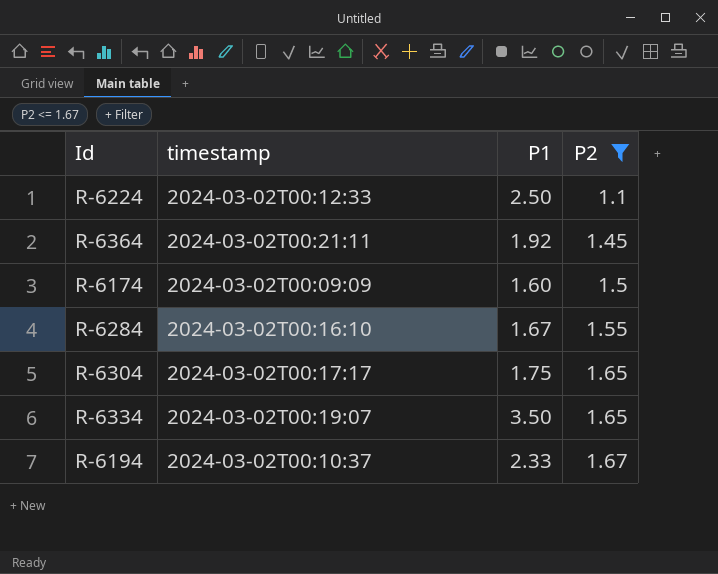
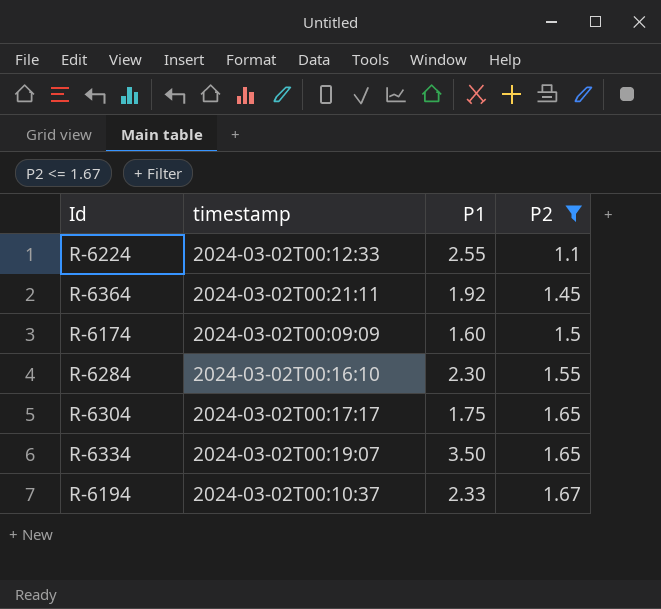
R-6224 | P1: 2.50 -> 2.55
R-6284 | P1: 1.67 -> 2.30

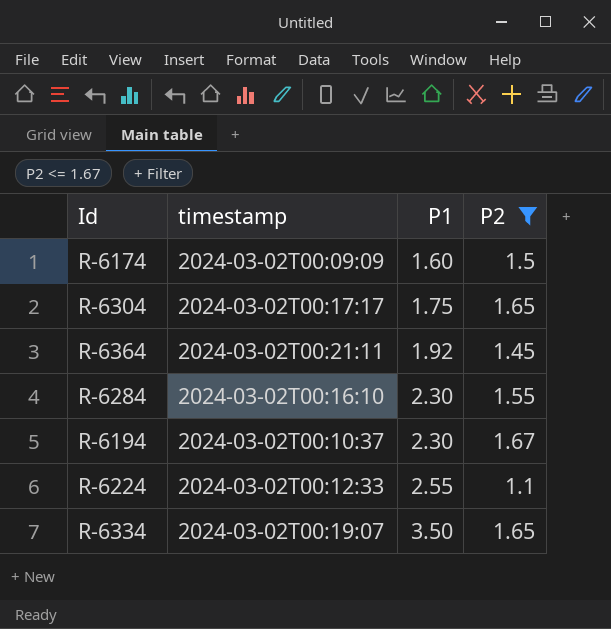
row order: P2 ascending -> P1 ascending
R-6194 | P1: 2.33 -> 2.30

